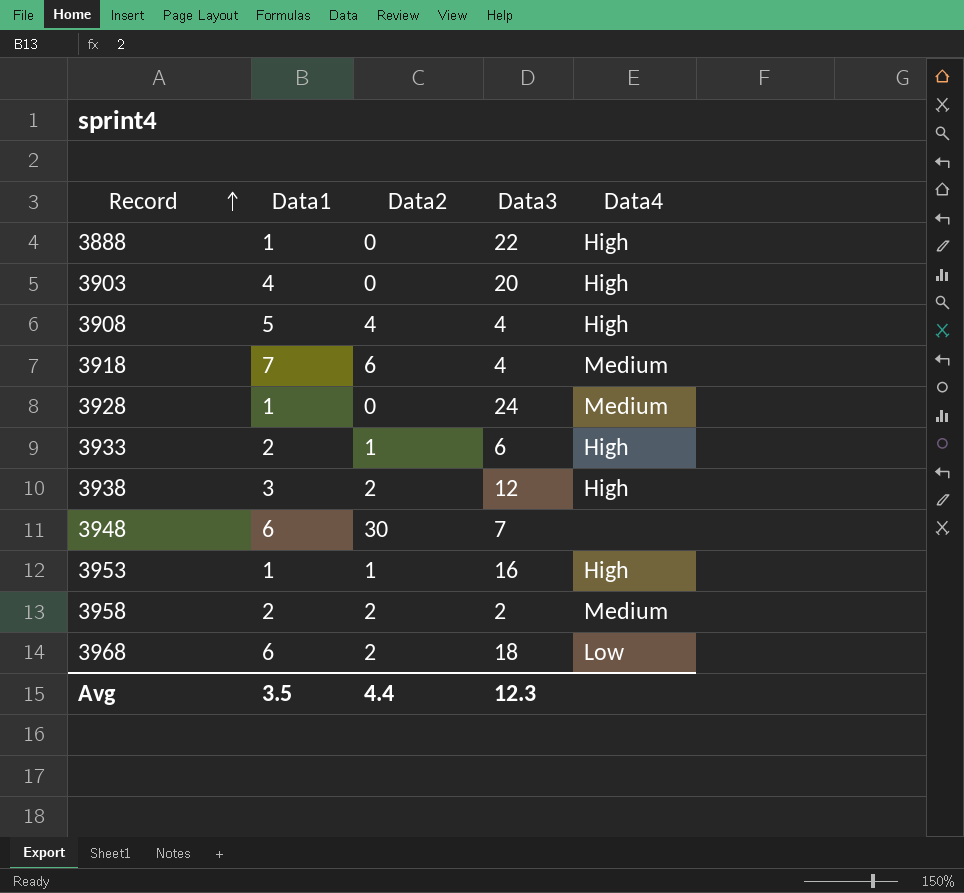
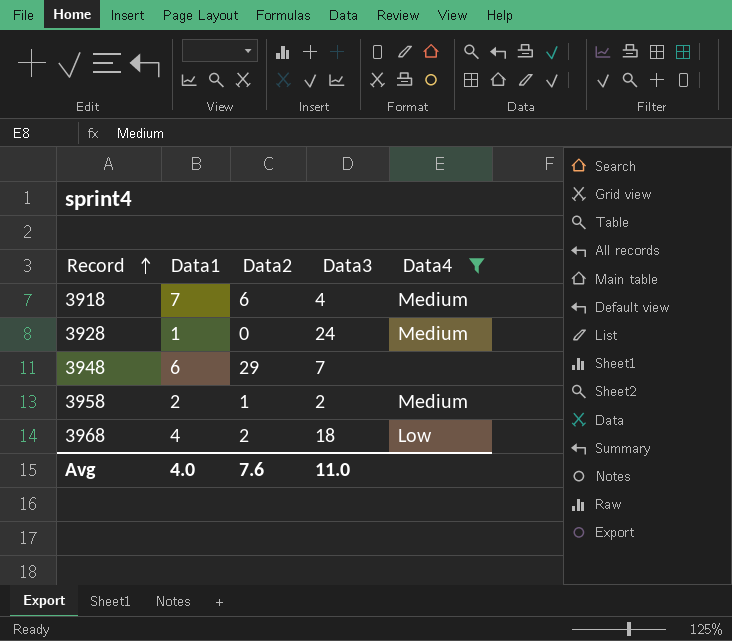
filter: none -> Data4 != High
3948 | Data2: 30 -> 29
3958 | Data2: 2 -> 1
3968 | Data1: 6 -> 4
Avg | Data1: 3.5 -> 4.0
Avg | Data2: 4.4 -> 7.6
Avg | Data3: 12.3 -> 11.0

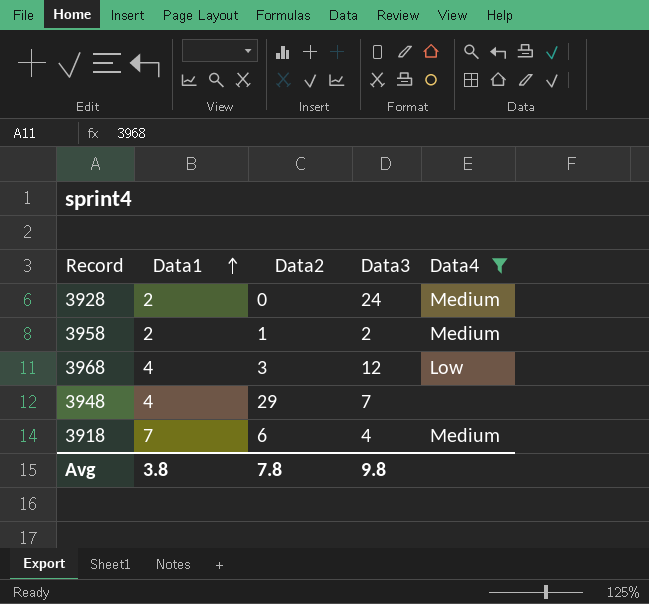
row order: Record ascending -> Data1 ascending
3928 | Data1: 1 -> 2
3968 | Data2: 2 -> 3
3968 | Data3: 18 -> 12
3948 | Data1: 6 -> 4
Avg | Data1: 4.0 -> 3.8
Avg | Data2: 7.6 -> 7.8
Avg | Data3: 11.0 -> 9.8

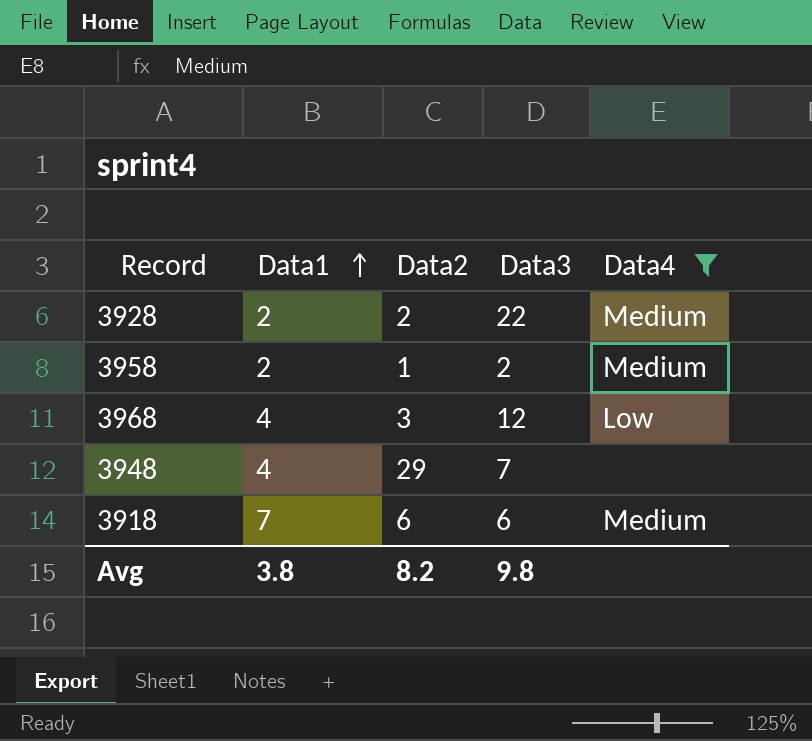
3928 | Data2: 0 -> 2
3928 | Data3: 24 -> 22
3918 | Data3: 4 -> 6
Avg | Data2: 7.8 -> 8.2

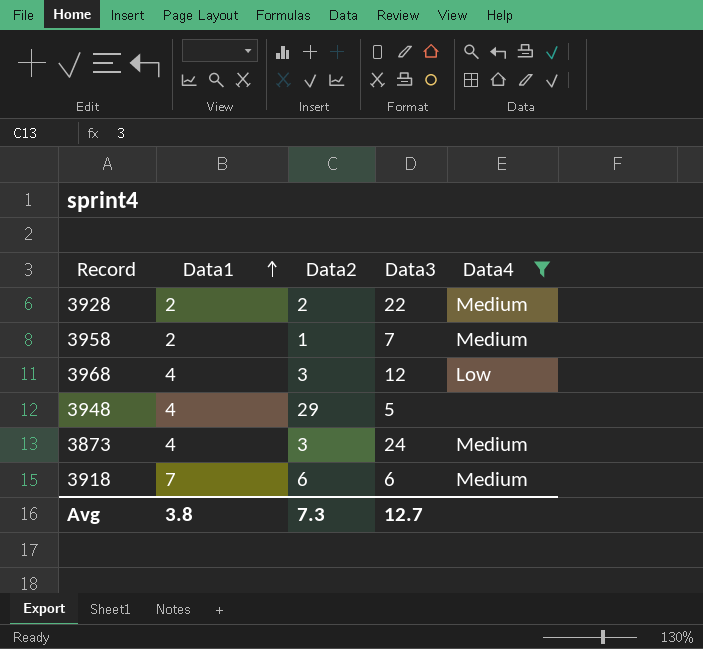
3958 | Data3: 2 -> 7
3948 | Data3: 7 -> 5
row 3873: none -> 4 | 3 | 24 | Medium
Avg | Data2: 8.2 -> 7.3
Avg | Data3: 9.8 -> 12.7

